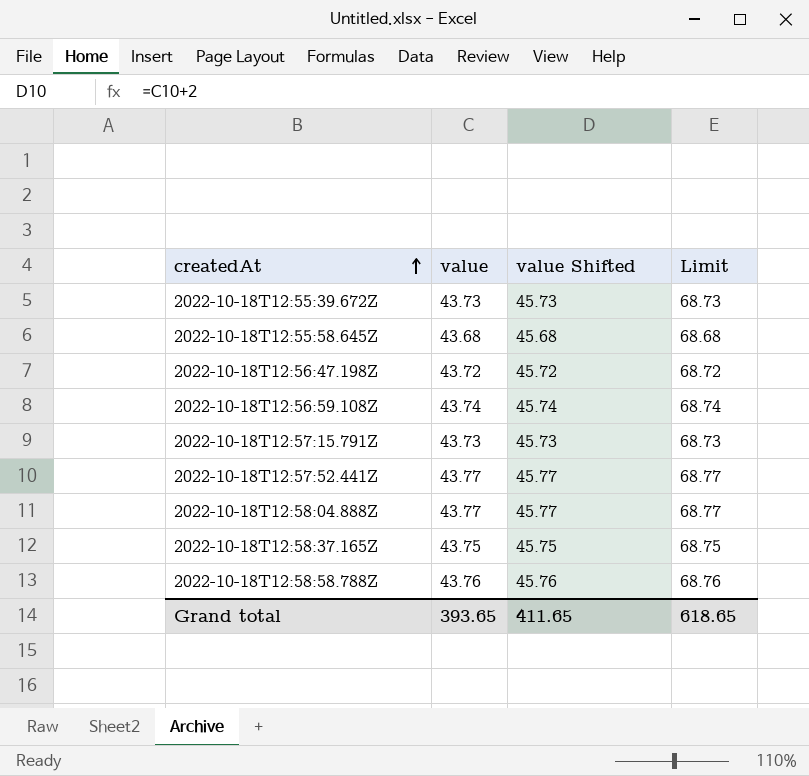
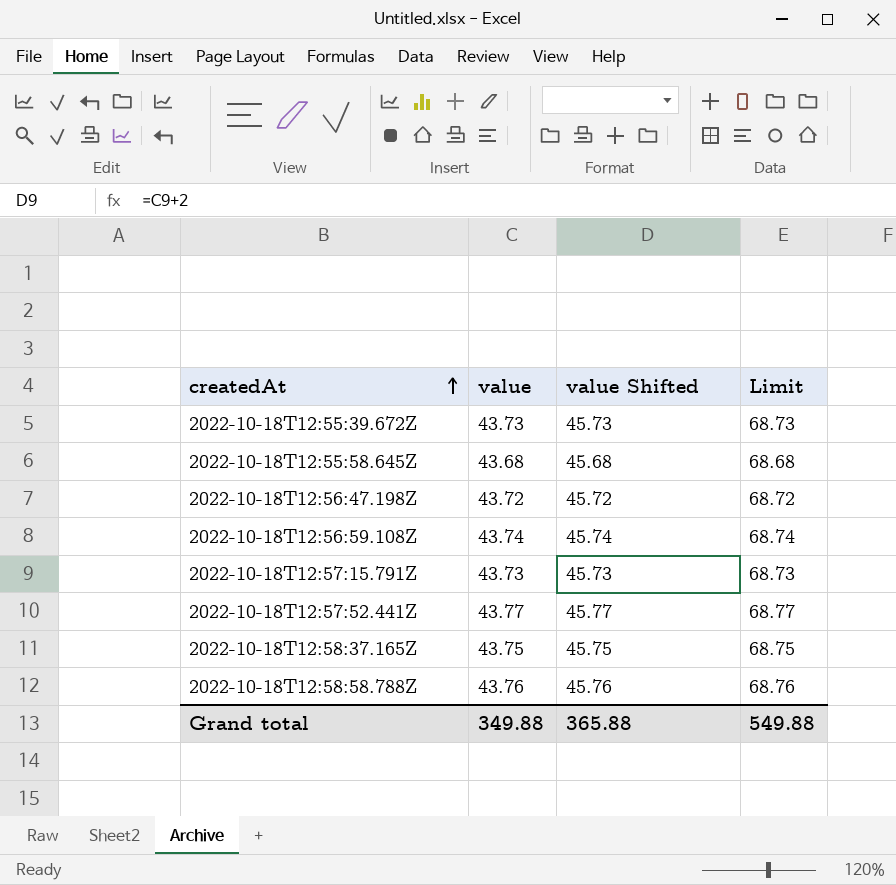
row 2022-10-18T12:58:04.888Z: 43.77 | 45.77 | 68.77 -> none
Grand total | value: 393.65 -> 349.88
Grand total | value Shifted: 411.65 -> 365.88
Grand total | Limit: 618.65 -> 549.88

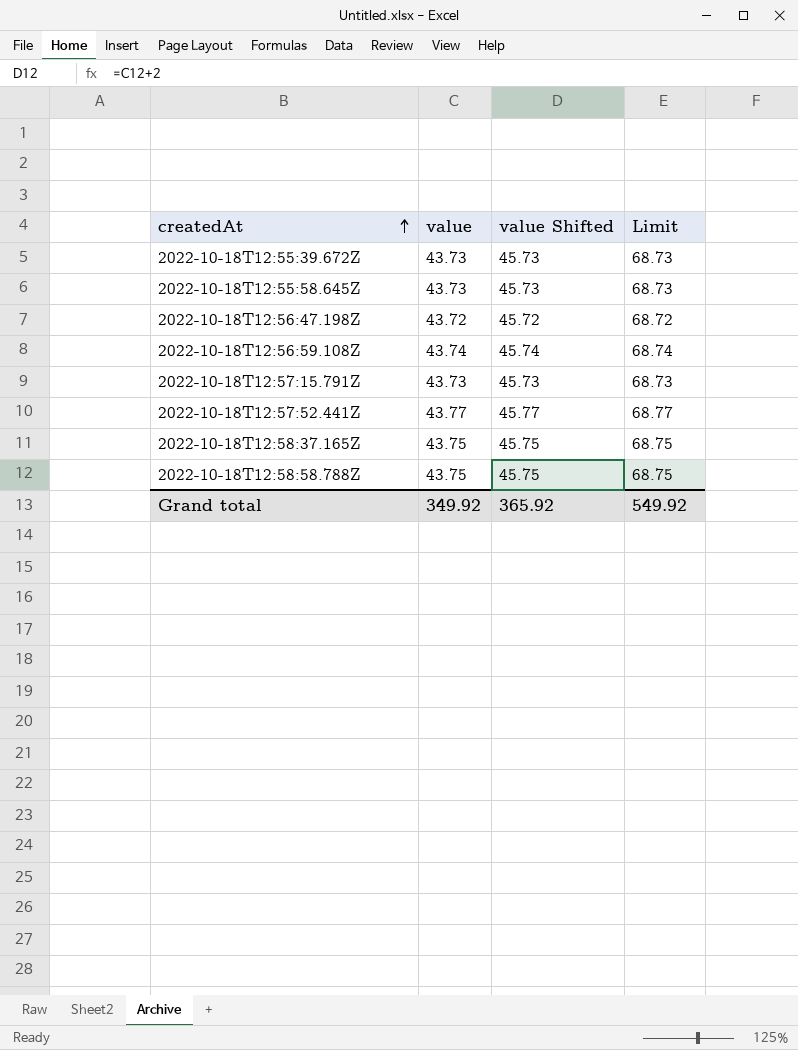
2022-10-18T12:55:58.645Z | value: 43.68 -> 43.73
2022-10-18T12:55:58.645Z | value Shifted: 45.68 -> 45.73
2022-10-18T12:55:58.645Z | Limit: 68.68 -> 68.73
2022-10-18T12:58:58.788Z | value: 43.76 -> 43.75
2022-10-18T12:58:58.788Z | value Shifted: 45.76 -> 45.75
2022-10-18T12:58:58.788Z | Limit: 68.76 -> 68.75
Grand total | value: 349.88 -> 349.92
Grand total | value Shifted: 365.88 -> 365.92
Grand total | Limit: 549.88 -> 549.92

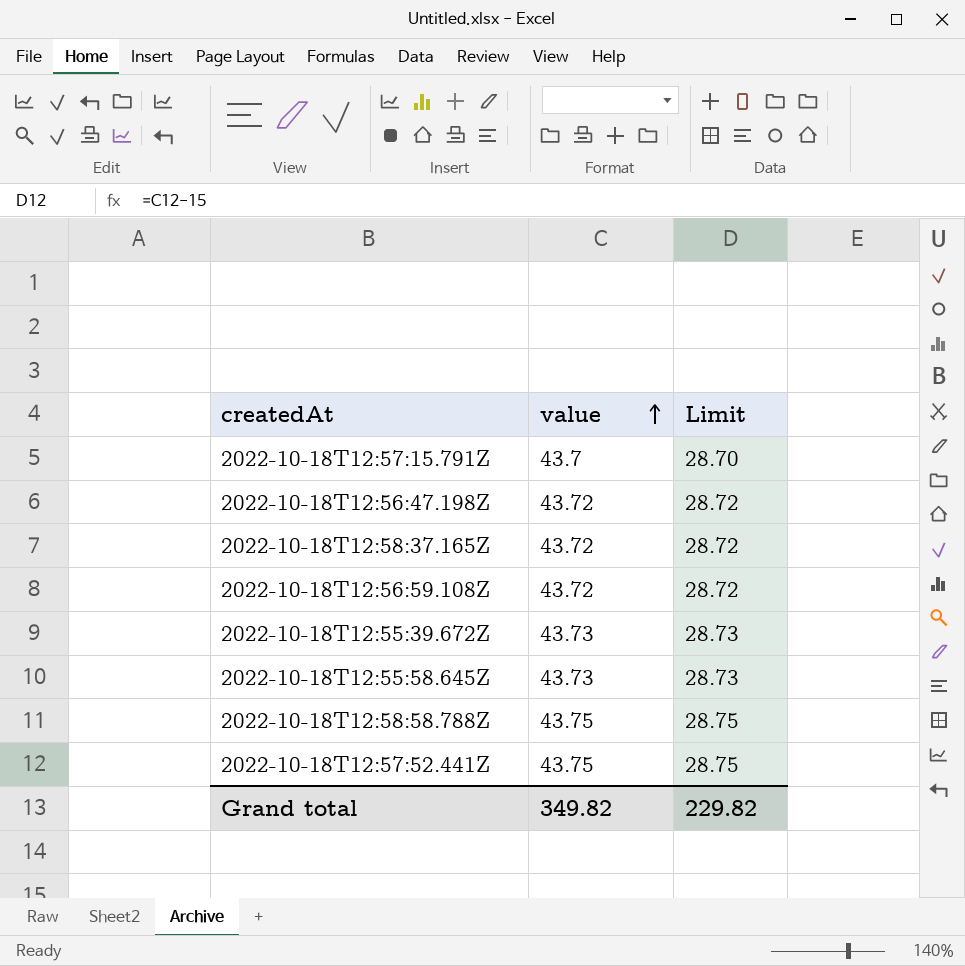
row order: createdAt ascending -> value ascending
column value Shifted | formula: [value] + 2 -> none
column Limit | formula: [value] + 25 -> [value] - 15
2022-10-18T12:57:15.791Z | value: 43.73 -> 43.7
2022-10-18T12:58:37.165Z | value: 43.75 -> 43.72
2022-10-18T12:56:59.108Z | value: 43.74 -> 43.72
2022-10-18T12:57:52.441Z | value: 43.77 -> 43.75
Grand total | value: 349.92 -> 349.82
Grand total | Limit: 549.92 -> 229.82

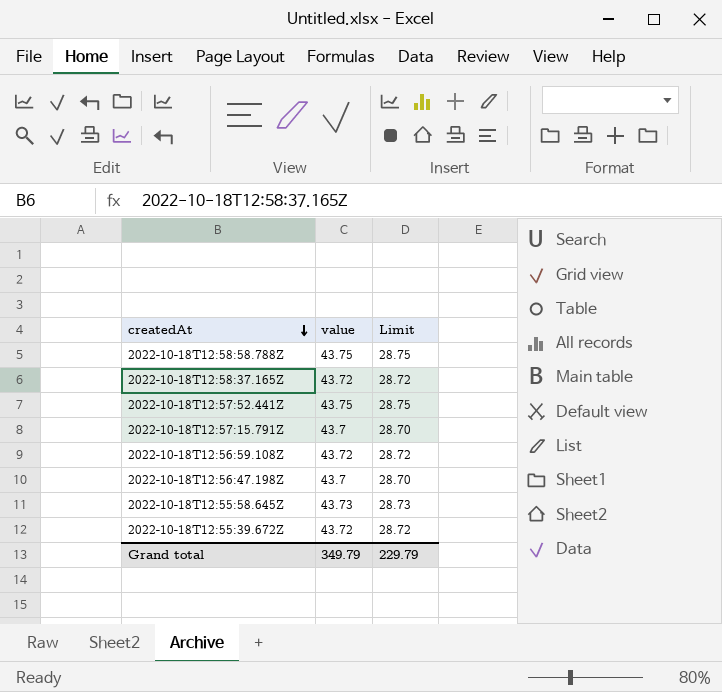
row order: value ascending -> createdAt descending
2022-10-18T12:56:47.198Z | value: 43.72 -> 43.7
2022-10-18T12:56:47.198Z | Limit: 28.72 -> 28.70
2022-10-18T12:55:39.672Z | value: 43.73 -> 43.72
2022-10-18T12:55:39.672Z | Limit: 28.73 -> 28.72
Grand total | value: 349.82 -> 349.79
Grand total | Limit: 229.82 -> 229.79

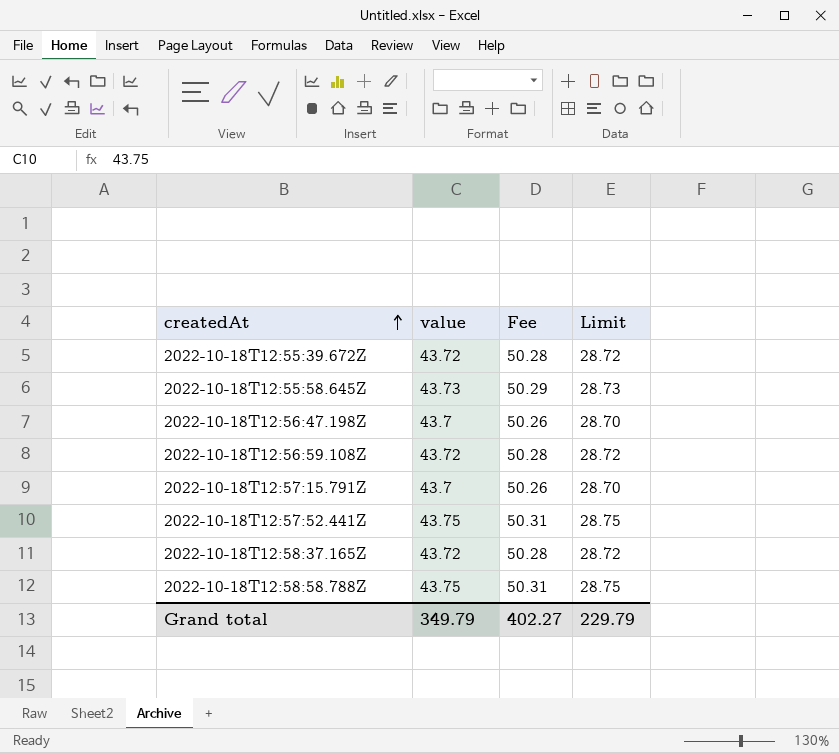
row order: createdAt descending -> createdAt ascending
column Fee | formula: none -> [value] * 1.15

